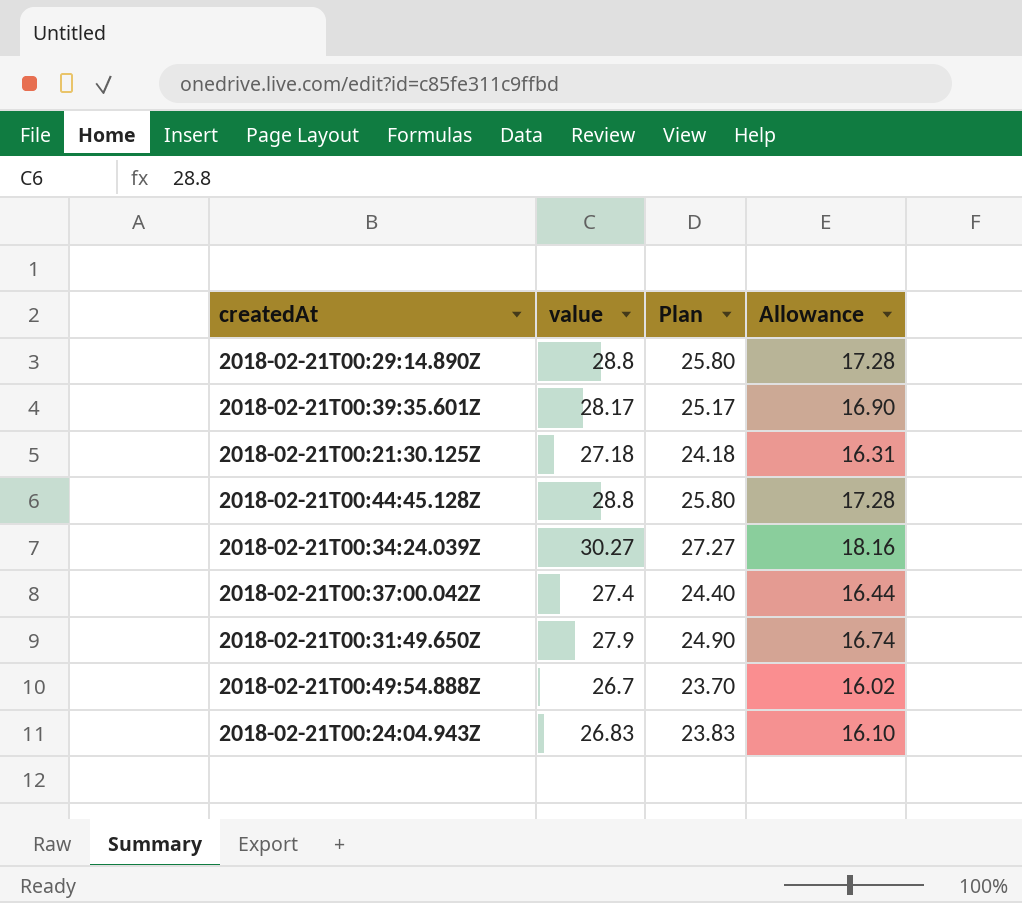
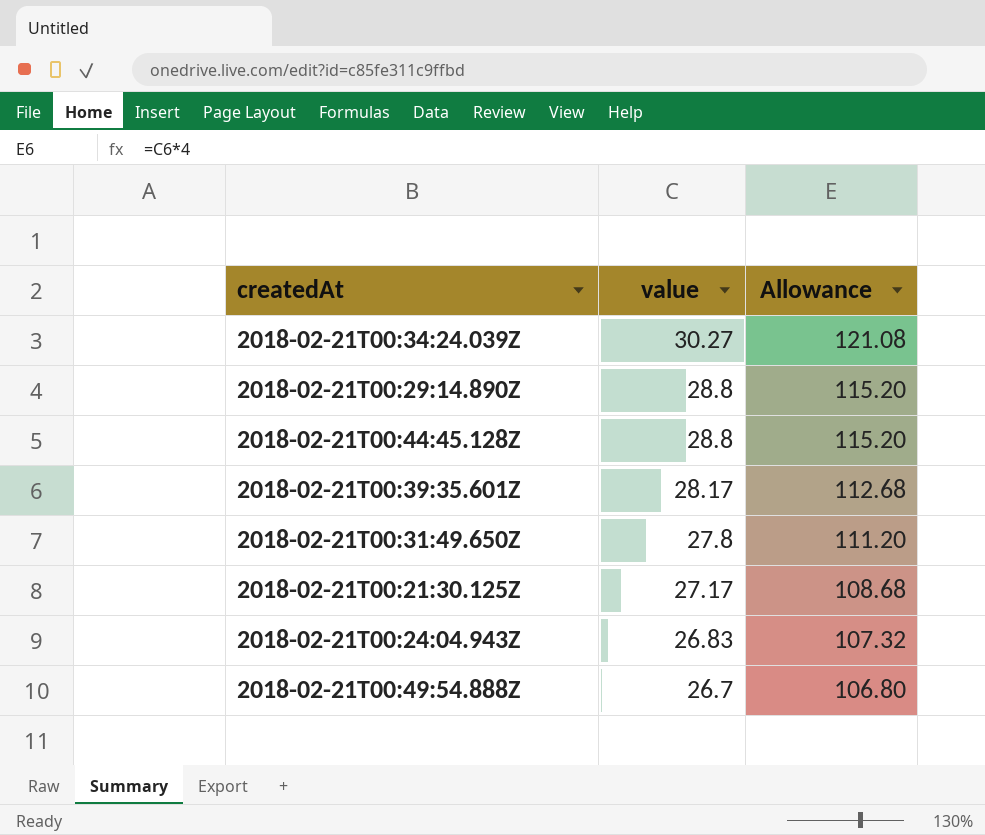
row order: none -> value descending
column Plan | formula: [value] - 3 -> none
column Allowance | formula: [value] * 0.6 -> [value] * 4
row 2018-02-21T00:37:00.042Z: 27.4 | 24.40 | 16.44 -> none
2018-02-21T00:31:49.650Z | value: 27.9 -> 27.8
2018-02-21T00:21:30.125Z | value: 27.18 -> 27.17

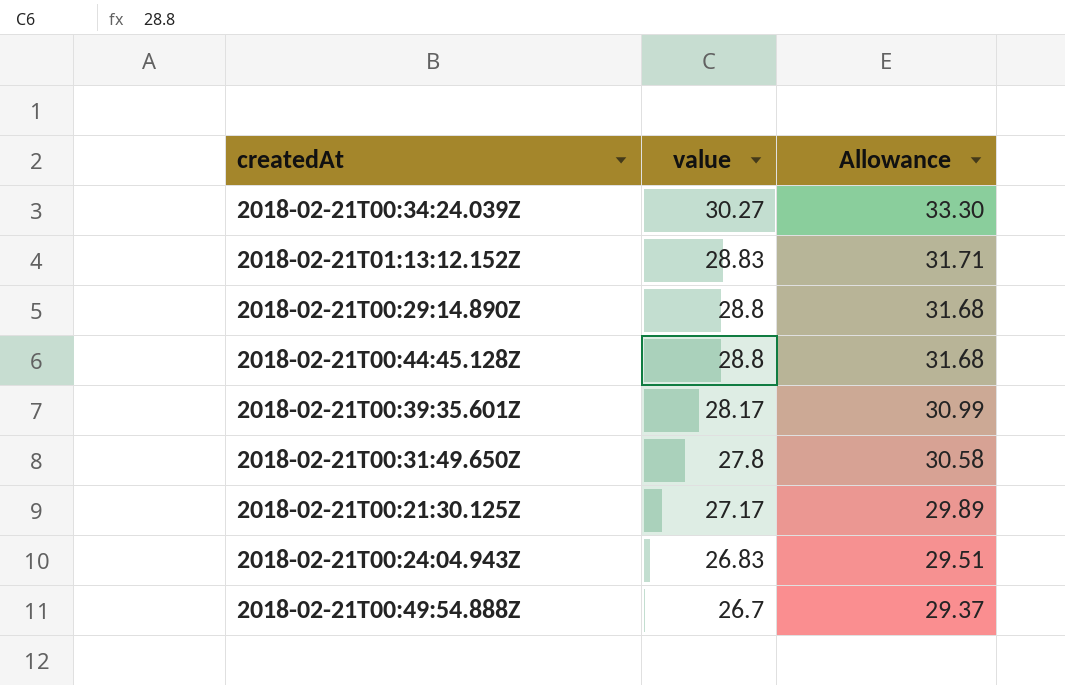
column Allowance | formula: [value] * 4 -> [value] * 1.1
row 2018-02-21T01:13:12.152Z: none -> 28.83 | 31.71

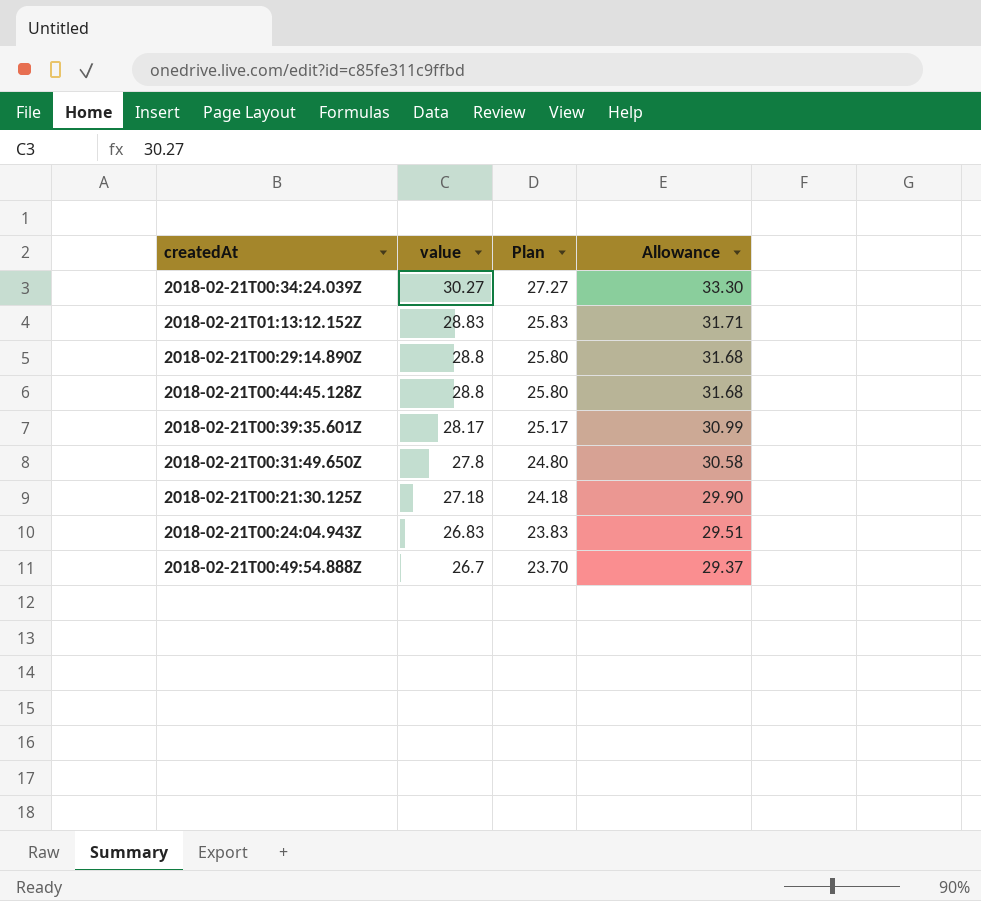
column Plan | formula: none -> [value] - 3
2018-02-21T00:21:30.125Z | value: 27.17 -> 27.18
2018-02-21T00:21:30.125Z | Allowance: 29.89 -> 29.90

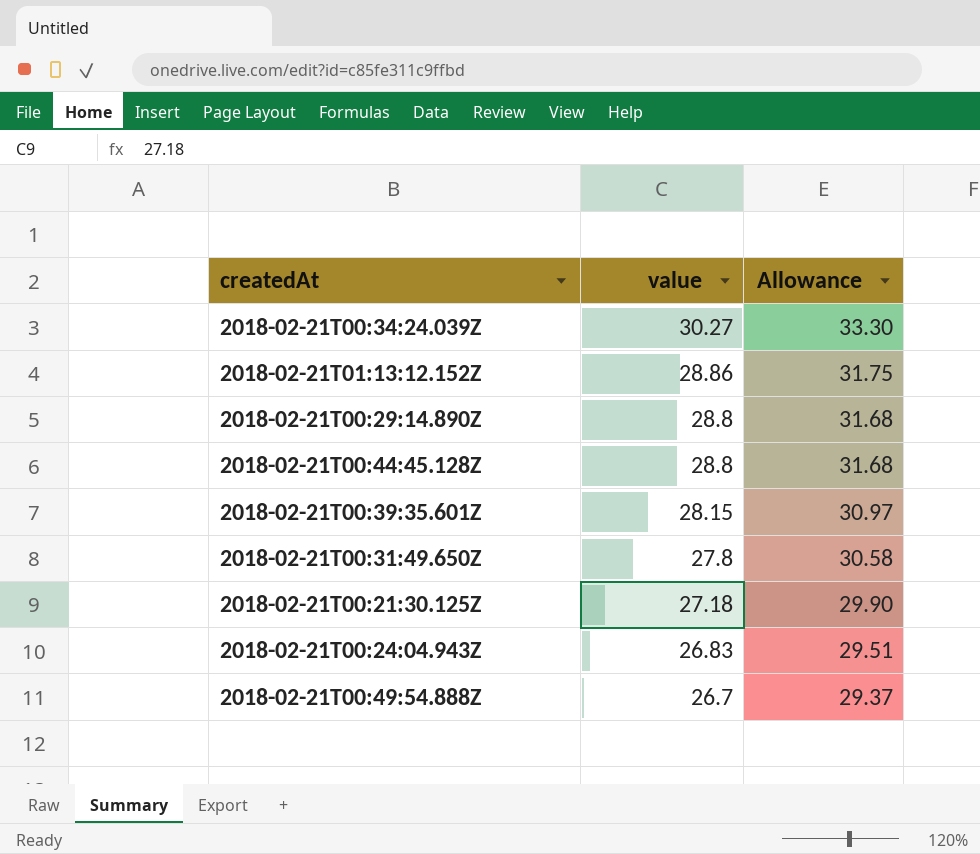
column Plan | formula: [value] - 3 -> none
2018-02-21T01:13:12.152Z | value: 28.83 -> 28.86
2018-02-21T01:13:12.152Z | Allowance: 31.71 -> 31.75
2018-02-21T00:39:35.601Z | value: 28.17 -> 28.15
2018-02-21T00:39:35.601Z | Allowance: 30.99 -> 30.97

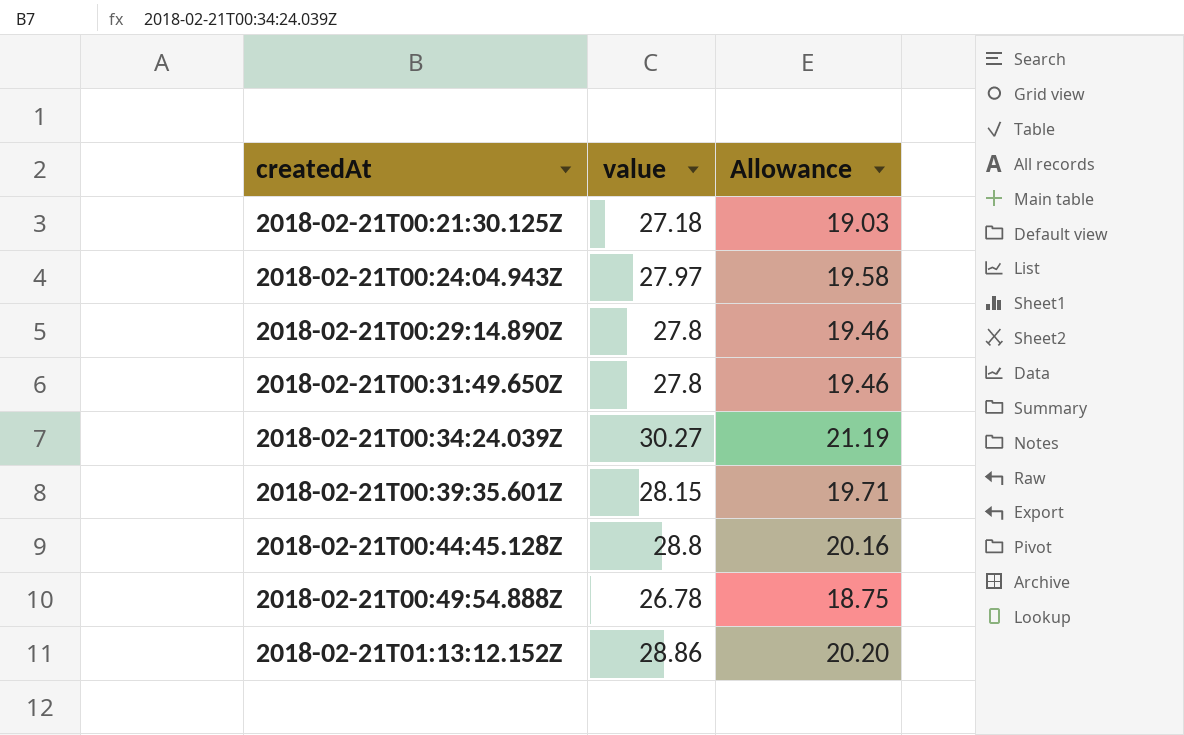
row order: value descending -> createdAt ascending
column Allowance | formula: [value] * 1.1 -> [value] * 0.7
2018-02-21T00:24:04.943Z | value: 26.83 -> 27.97
2018-02-21T00:29:14.890Z | value: 28.8 -> 27.8
2018-02-21T00:49:54.888Z | value: 26.7 -> 26.78

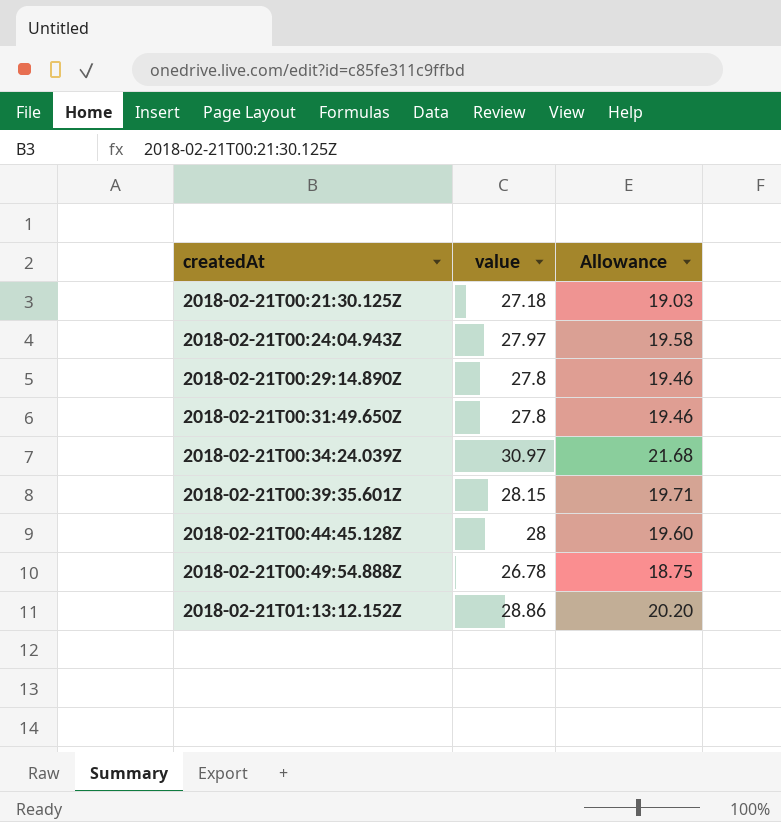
2018-02-21T00:34:24.039Z | value: 30.27 -> 30.97
2018-02-21T00:34:24.039Z | Allowance: 21.19 -> 21.68
2018-02-21T00:44:45.128Z | value: 28.8 -> 28
2018-02-21T00:44:45.128Z | Allowance: 20.16 -> 19.60

